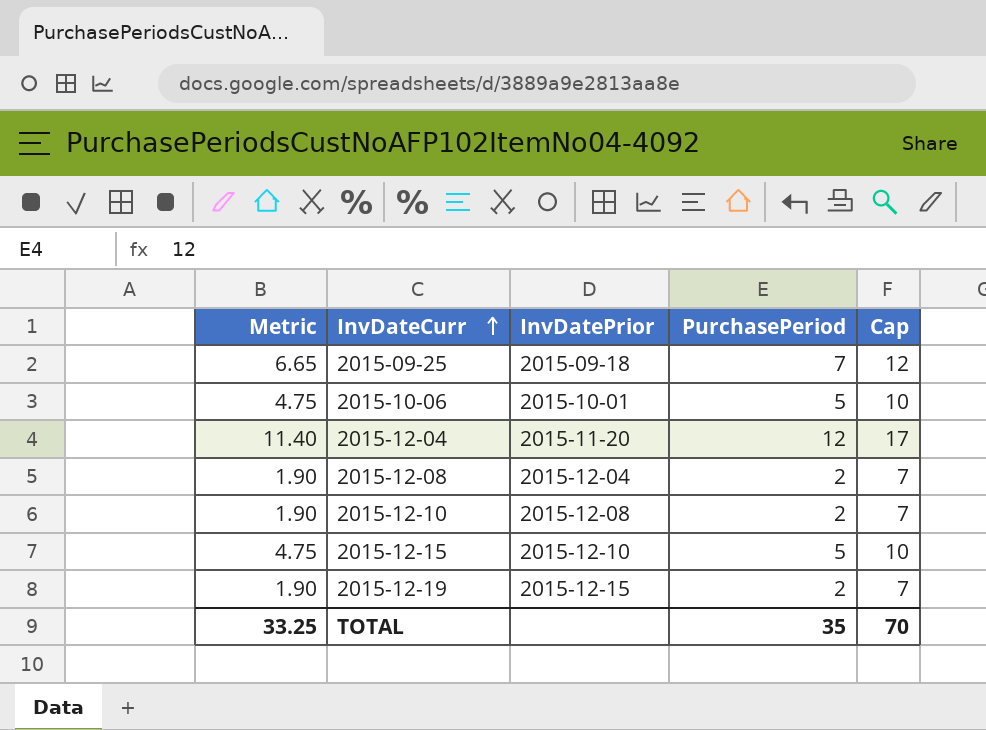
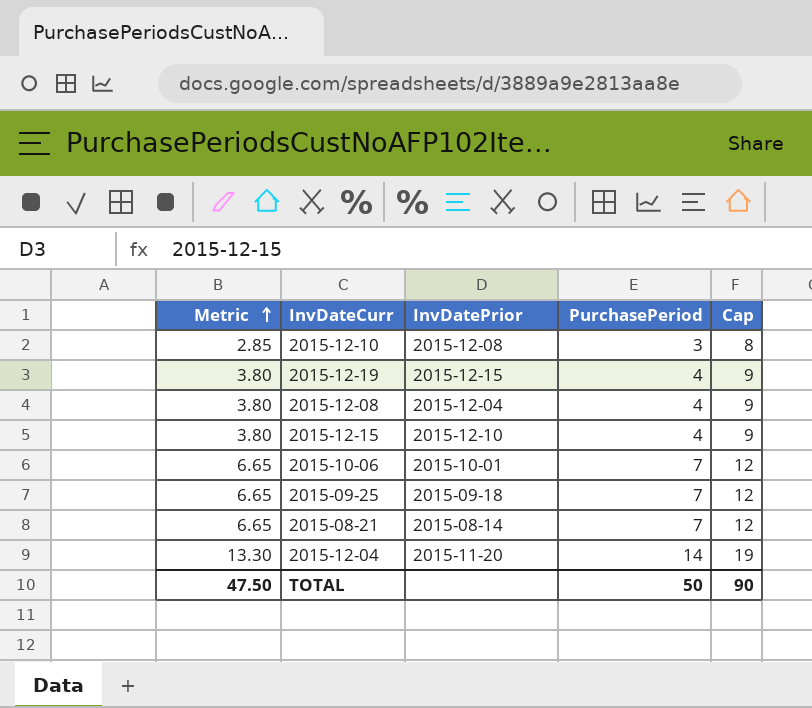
row order: InvDateCurr ascending -> Metric ascending
2015-12-10 | Metric: 1.90 -> 2.85
2015-12-10 | PurchasePeriod: 2 -> 3
2015-12-10 | Cap: 7 -> 8
2015-12-19 | Metric: 1.90 -> 3.80
2015-12-19 | PurchasePeriod: 2 -> 4
2015-12-19 | Cap: 7 -> 9
2015-12-08 | Metric: 1.90 -> 3.80
2015-12-08 | PurchasePeriod: 2 -> 4
2015-12-08 | Cap: 7 -> 9
2015-12-15 | Metric: 4.75 -> 3.80
2015-12-15 | PurchasePeriod: 5 -> 4
2015-12-15 | Cap: 10 -> 9
2015-10-06 | Metric: 4.75 -> 6.65
2015-10-06 | PurchasePeriod: 5 -> 7
2015-10-06 | Cap: 10 -> 12
row 2015-08-21: none -> 6.65 | 2015-08-14 | 7 | 12
2015-12-04 | Metric: 11.40 -> 13.30
2015-12-04 | PurchasePeriod: 12 -> 14
2015-12-04 | Cap: 17 -> 19
TOTAL | Metric: 33.25 -> 47.50
TOTAL | PurchasePeriod: 35 -> 50
TOTAL | Cap: 70 -> 90

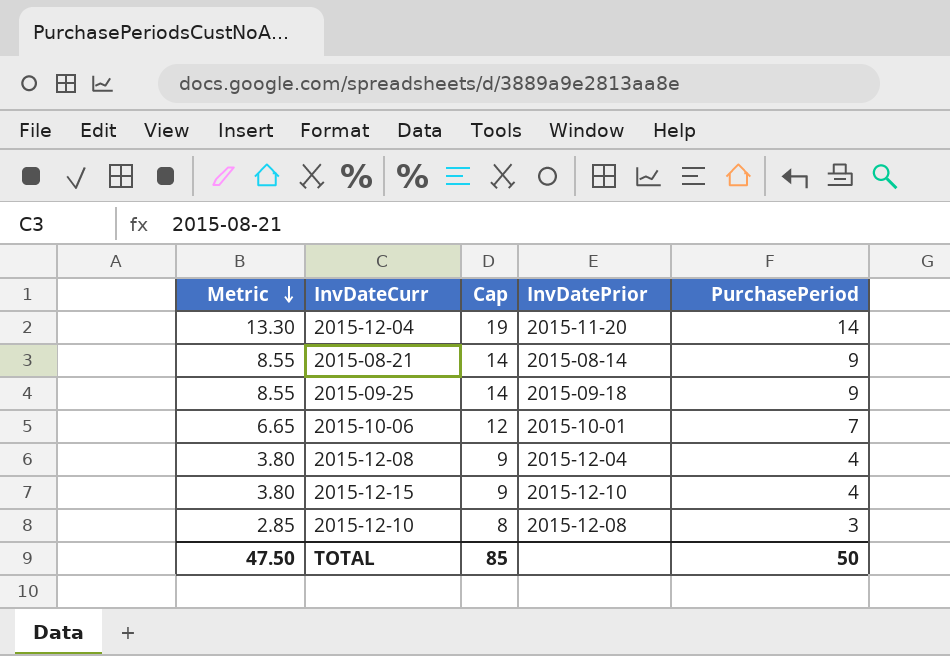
row order: Metric ascending -> Metric descending
column Cap | position: 5 -> 3
row 2015-12-19: 3.80 | 2015-12-15 | 4 | 9 -> none
2015-08-21 | Metric: 6.65 -> 8.55
2015-08-21 | Cap: 12 -> 14
2015-08-21 | PurchasePeriod: 7 -> 9
2015-09-25 | Metric: 6.65 -> 8.55
2015-09-25 | Cap: 12 -> 14
2015-09-25 | PurchasePeriod: 7 -> 9
TOTAL | Cap: 90 -> 85

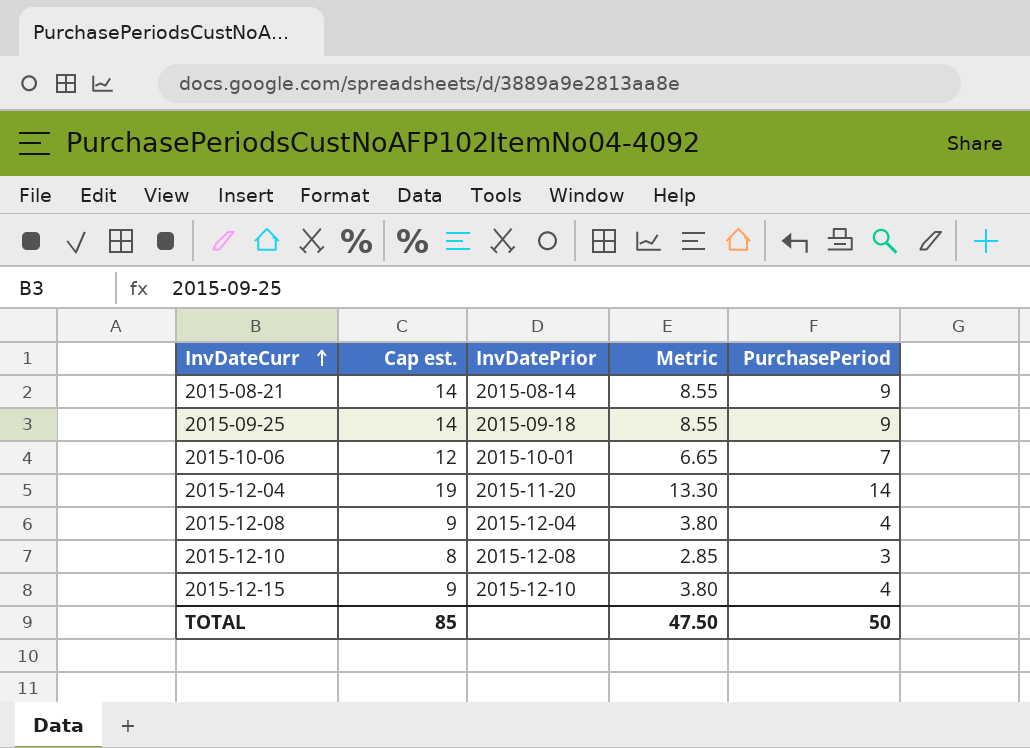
row order: Metric descending -> InvDateCurr ascending
column name: Cap -> Cap est.
column Metric | position: 1 -> 4

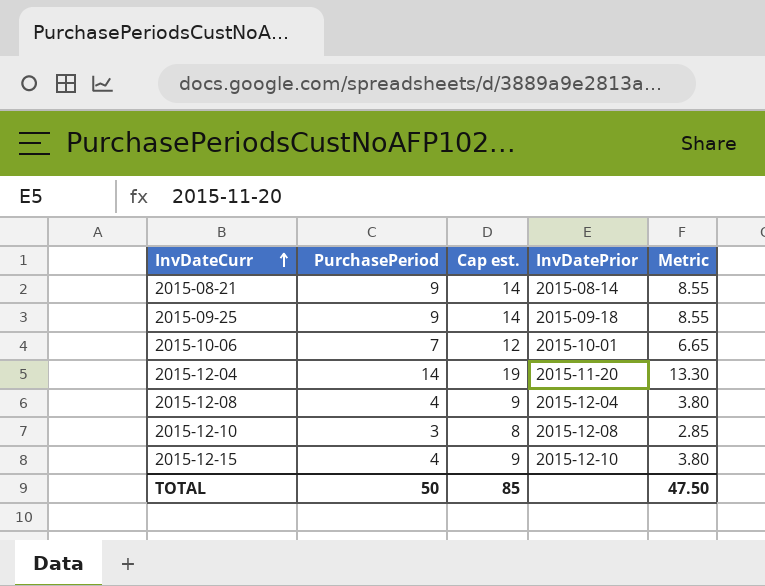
column PurchasePeriod | position: 5 -> 2

